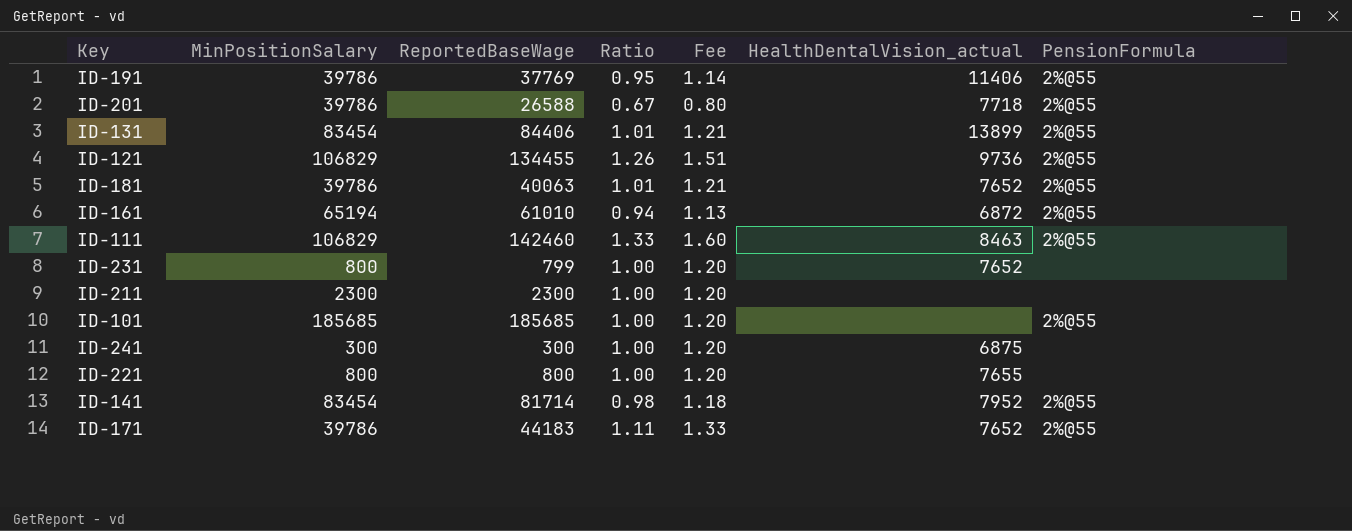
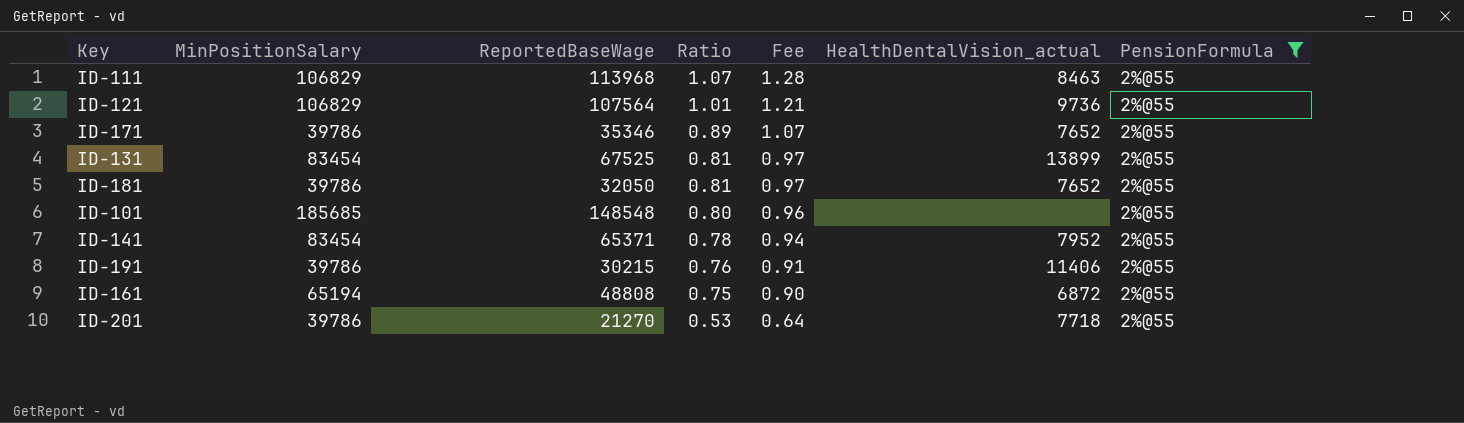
filter: none -> PensionFormula = 2%@55
row order: none -> Ratio descending
ID-111 | ReportedBaseWage: 142460 -> 113968
ID-111 | Ratio: 1.33 -> 1.07
ID-111 | Fee: 1.60 -> 1.28
ID-121 | ReportedBaseWage: 134455 -> 107564
ID-121 | Ratio: 1.26 -> 1.01
ID-121 | Fee: 1.51 -> 1.21
ID-171 | ReportedBaseWage: 44183 -> 35346
ID-171 | Ratio: 1.11 -> 0.89
ID-171 | Fee: 1.33 -> 1.07
ID-131 | ReportedBaseWage: 84406 -> 67525
ID-131 | Ratio: 1.01 -> 0.81
ID-131 | Fee: 1.21 -> 0.97
ID-181 | ReportedBaseWage: 40063 -> 32050
ID-181 | Ratio: 1.01 -> 0.81
ID-181 | Fee: 1.21 -> 0.97
ID-101 | ReportedBaseWage: 185685 -> 148548
ID-101 | Ratio: 1.00 -> 0.80
ID-101 | Fee: 1.20 -> 0.96
ID-141 | ReportedBaseWage: 81714 -> 65371
ID-141 | Ratio: 0.98 -> 0.78
ID-141 | Fee: 1.18 -> 0.94
ID-191 | ReportedBaseWage: 37769 -> 30215
ID-191 | Ratio: 0.95 -> 0.76
ID-191 | Fee: 1.14 -> 0.91
ID-161 | ReportedBaseWage: 61010 -> 48808
ID-161 | Ratio: 0.94 -> 0.75
ID-161 | Fee: 1.13 -> 0.90
ID-201 | ReportedBaseWage: 26588 -> 21270
ID-201 | Ratio: 0.67 -> 0.53
ID-201 | Fee: 0.80 -> 0.64

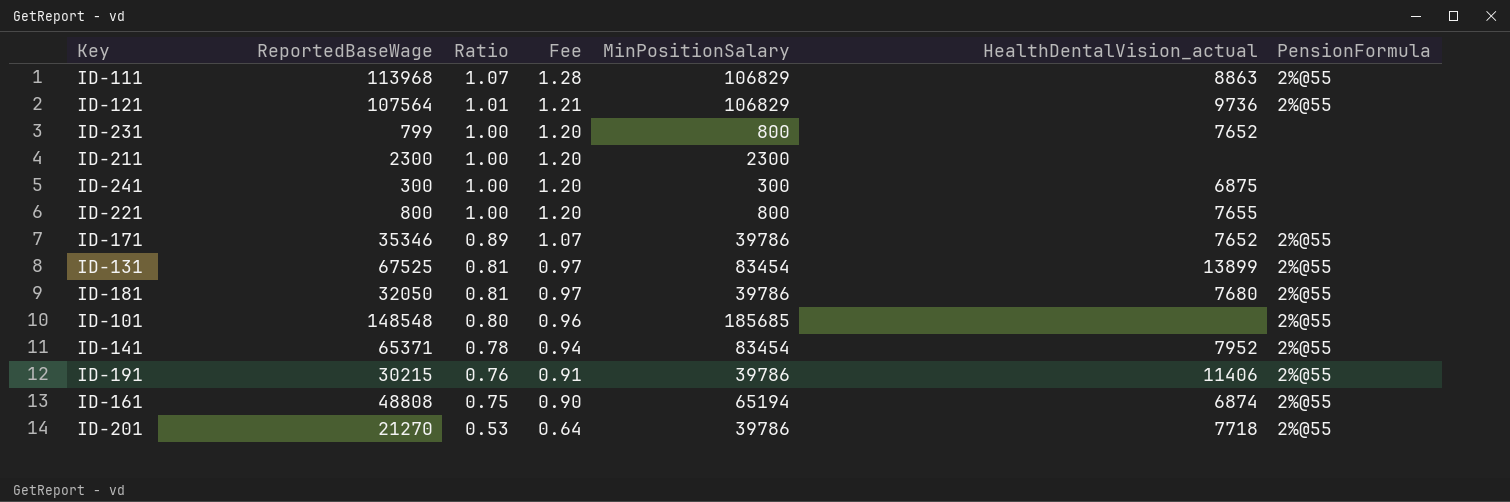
filter: PensionFormula = 2%@55 -> none
column MinPositionSalary | position: 2 -> 5
ID-111 | HealthDentalVision_actual: 8463 -> 8863
ID-181 | HealthDentalVision_actual: 7652 -> 7680
ID-161 | HealthDentalVision_actual: 6872 -> 6874

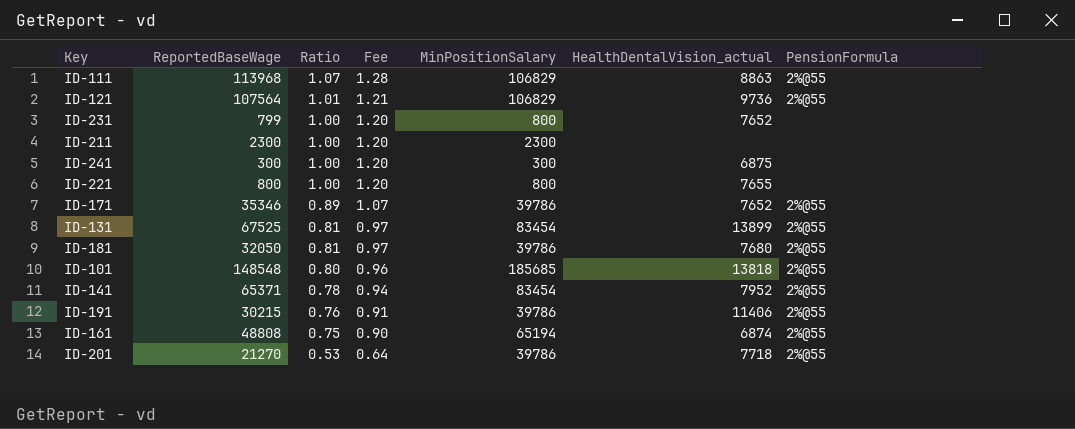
ID-101 | HealthDentalVision_actual: none -> 13818

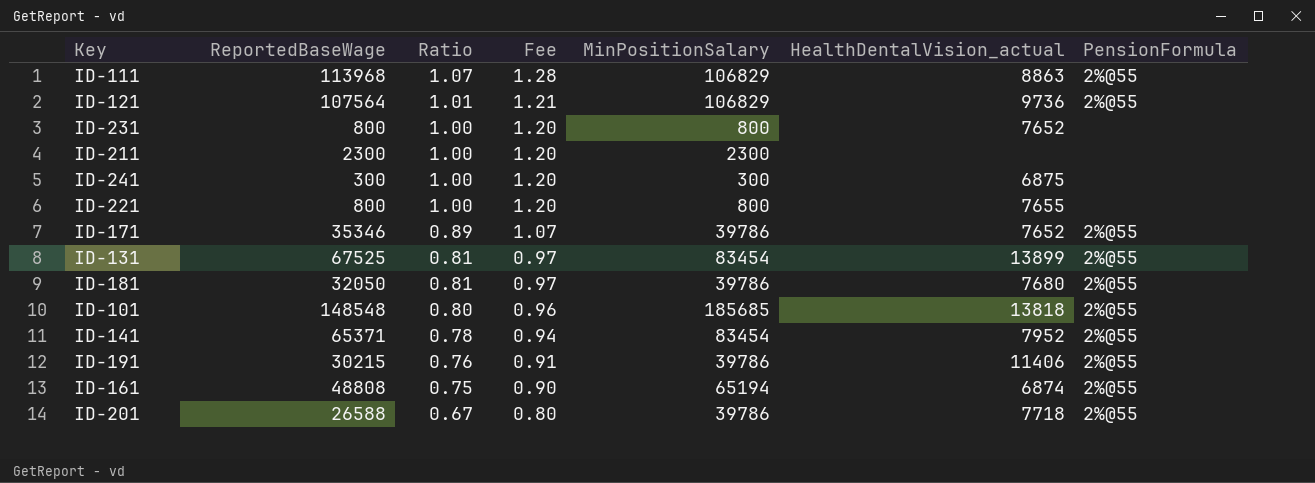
ID-231 | ReportedBaseWage: 799 -> 800
ID-201 | ReportedBaseWage: 21270 -> 26588
ID-201 | Ratio: 0.53 -> 0.67
ID-201 | Fee: 0.64 -> 0.80

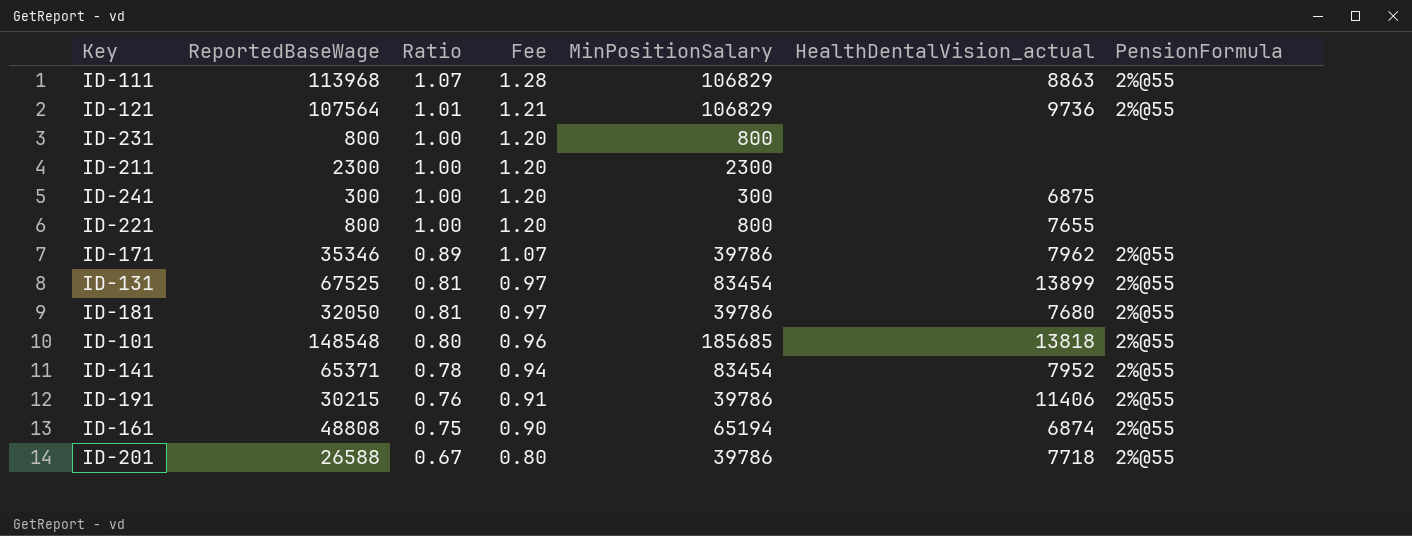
ID-231 | HealthDentalVision_actual: 7652 -> none
ID-171 | HealthDentalVision_actual: 7652 -> 7962

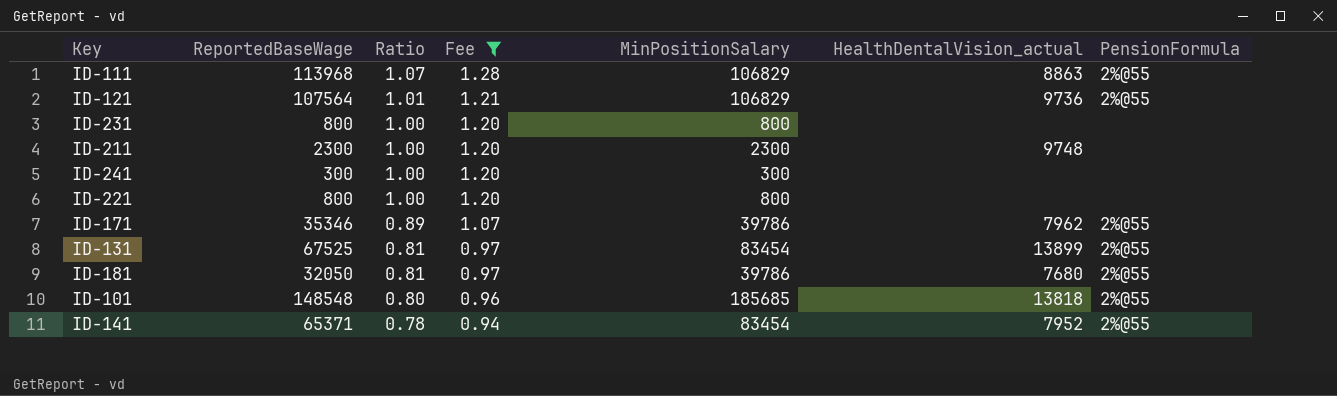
filter: none -> Fee >= 0.94
ID-211 | HealthDentalVision_actual: none -> 9748
ID-241 | HealthDentalVision_actual: 6875 -> none
ID-221 | HealthDentalVision_actual: 7655 -> none

